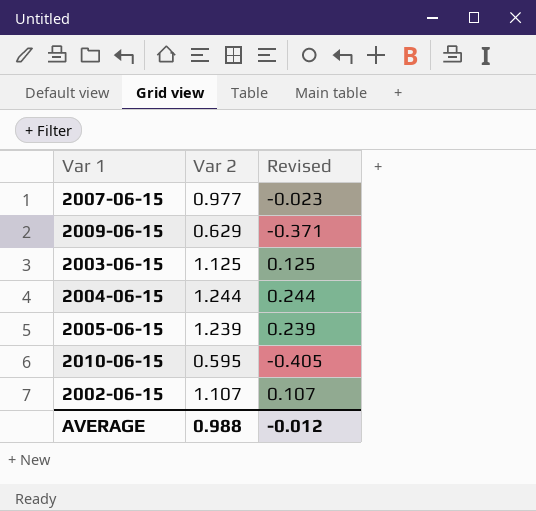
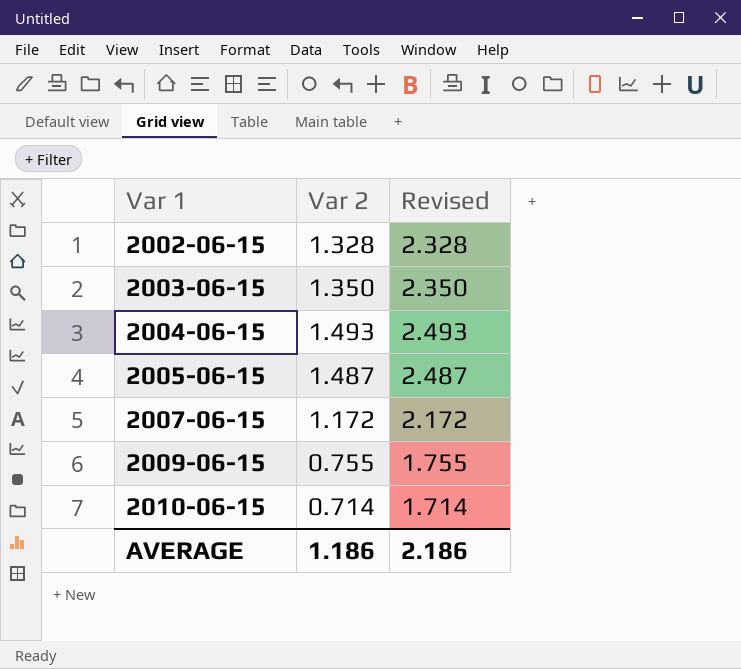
row order: none -> Var 1 ascending
column Revised | formula: [Var 2] - 1 -> [Var 2] + 1
2002-06-15 | Var 2: 1.107 -> 1.328
2003-06-15 | Var 2: 1.125 -> 1.350
2004-06-15 | Var 2: 1.244 -> 1.493
2005-06-15 | Var 2: 1.239 -> 1.487
2007-06-15 | Var 2: 0.977 -> 1.172
2009-06-15 | Var 2: 0.629 -> 0.755
2010-06-15 | Var 2: 0.595 -> 0.714
AVERAGE | Var 2: 0.988 -> 1.186
AVERAGE | Revised: -0.012 -> 2.186

